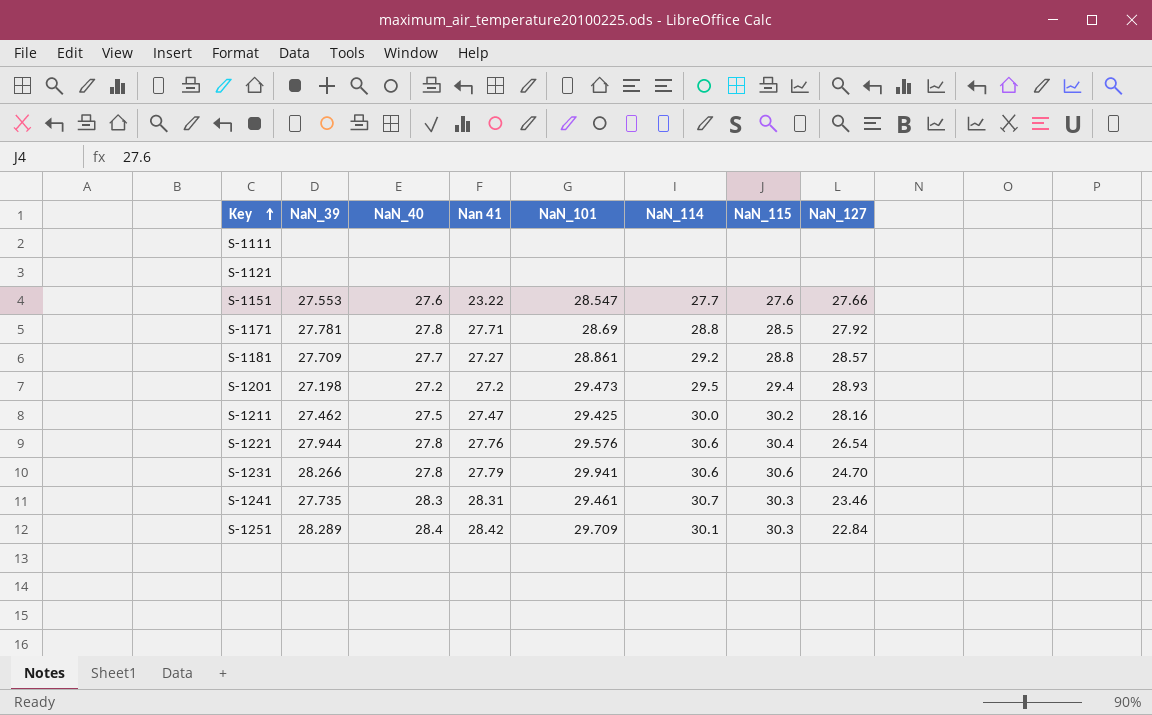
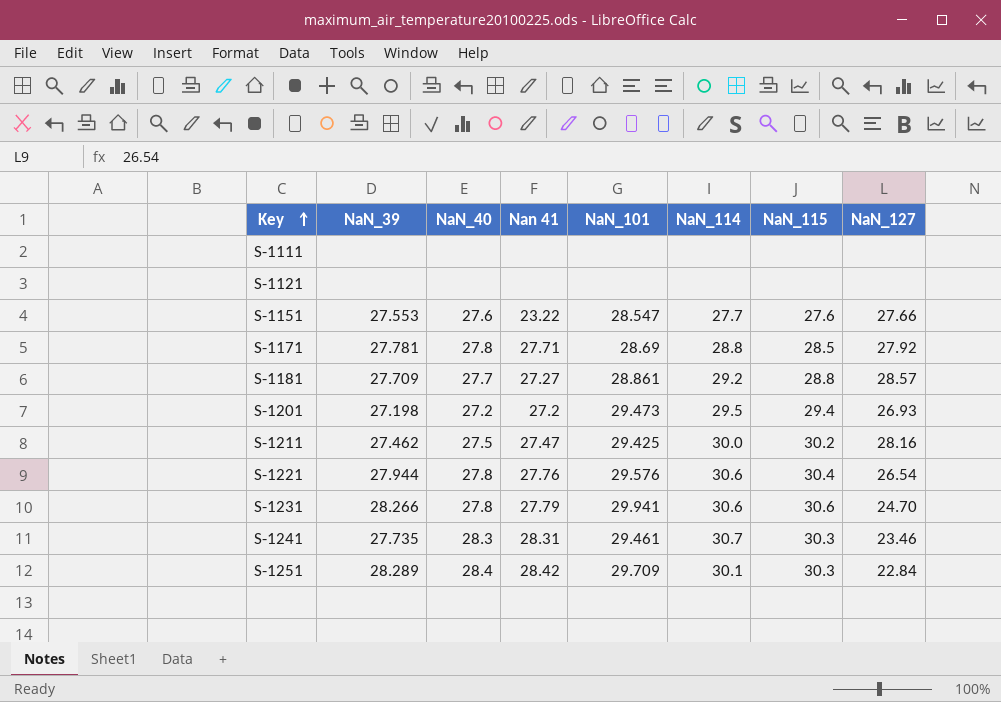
S-1201 | NaN_127: 28.93 -> 26.93

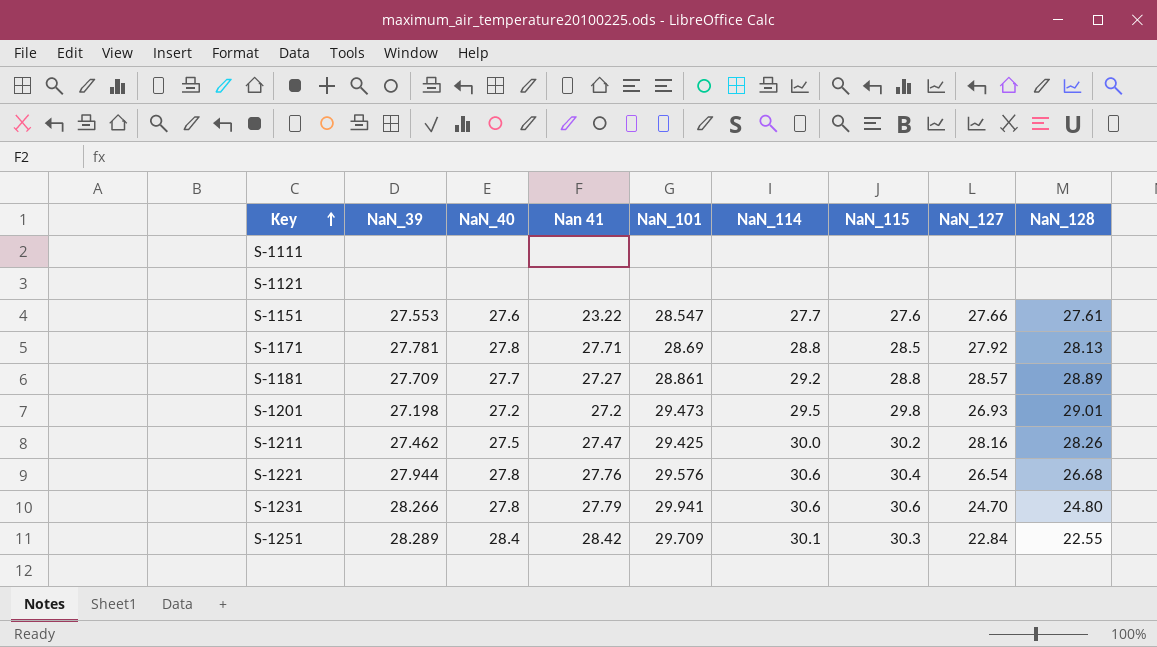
column NaN_128 | position: none -> 9
row S-1241: 27.735 | 28.3 | 28.31 | 29.461 | 30.7 | 30.3 | 23.46 -> none
S-1201 | NaN_115: 29.4 -> 29.8

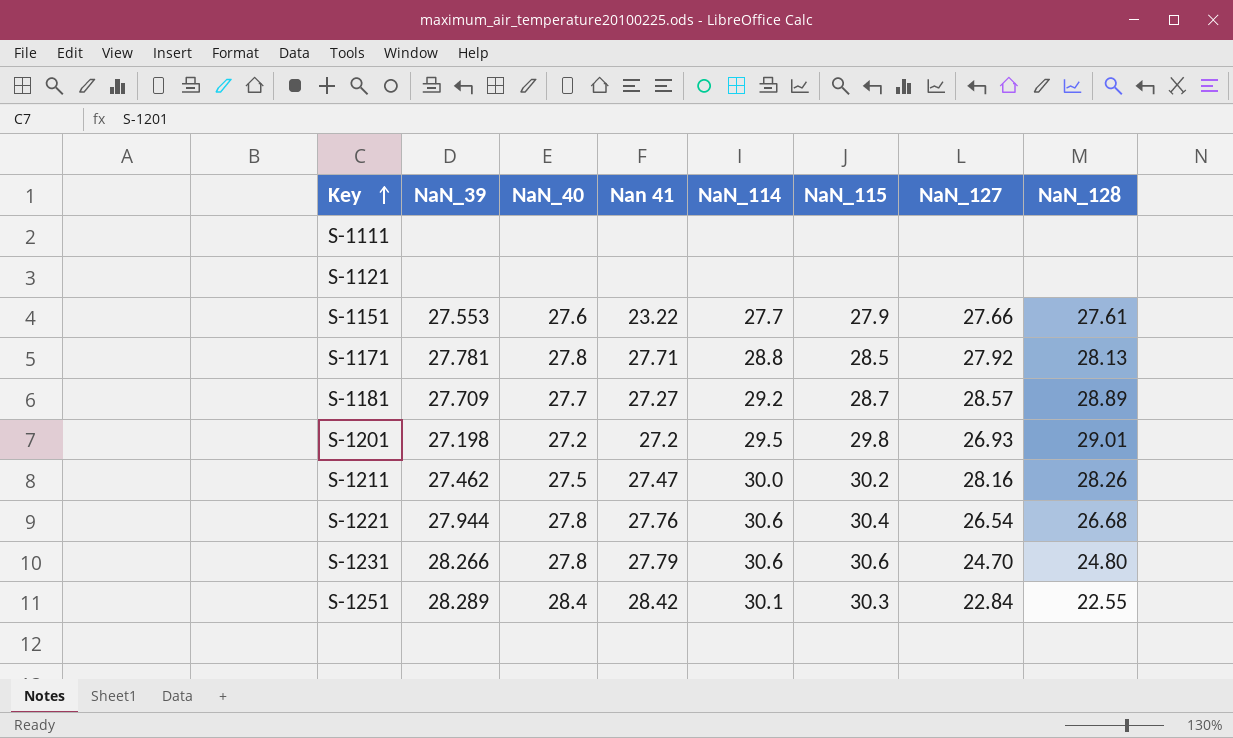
column NaN_101 | position: 5 -> none
S-1151 | NaN_115: 27.6 -> 27.9
S-1181 | NaN_115: 28.8 -> 28.7

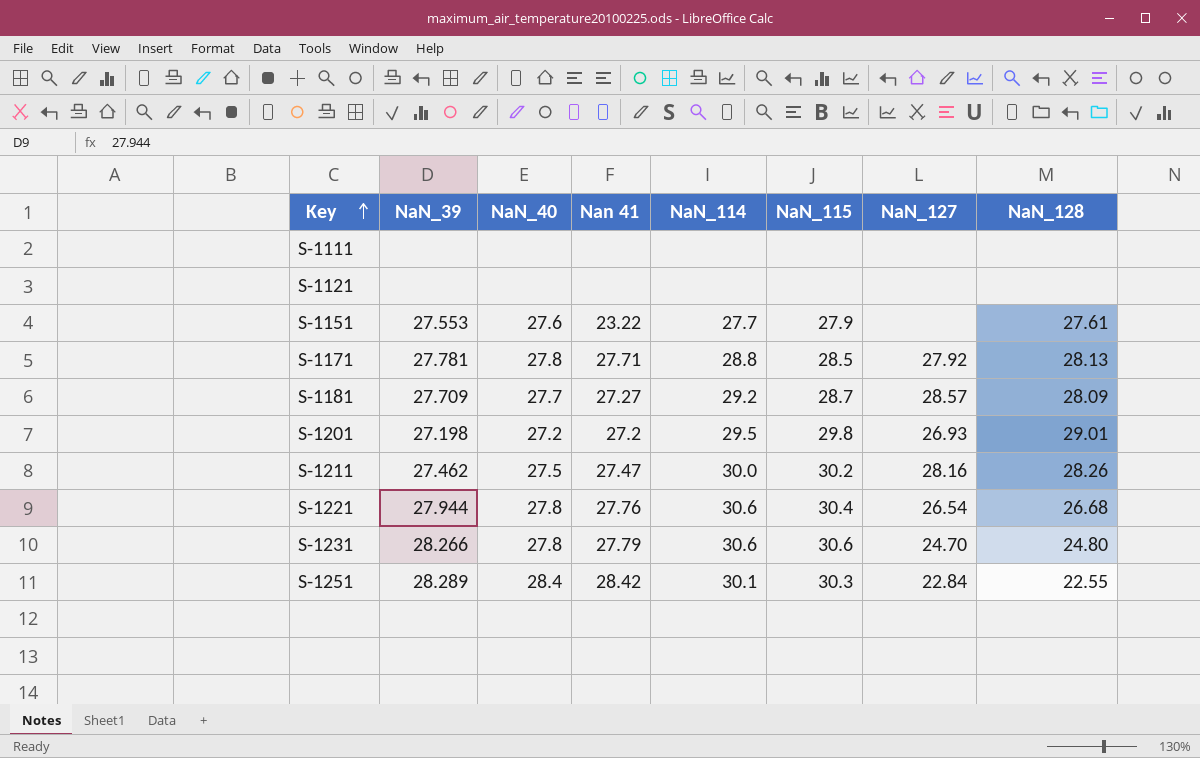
S-1151 | NaN_127: 27.66 -> none
S-1181 | NaN_128: 28.89 -> 28.09

